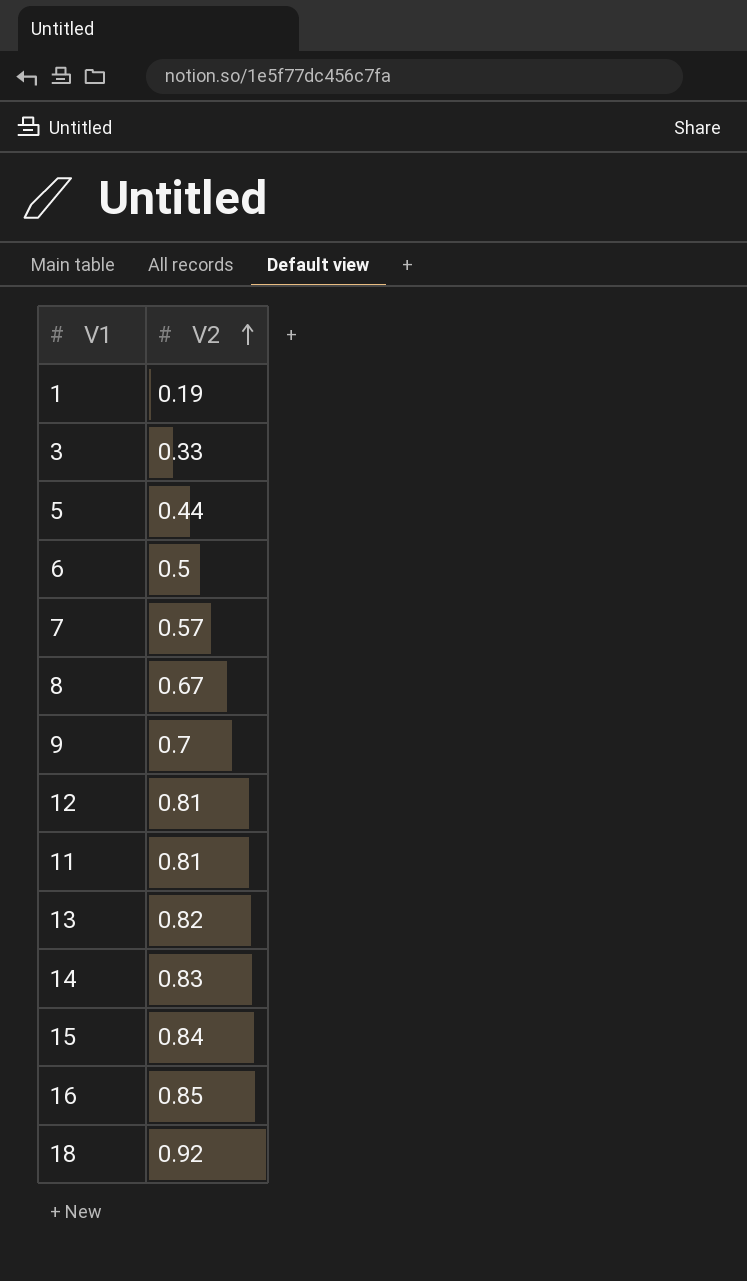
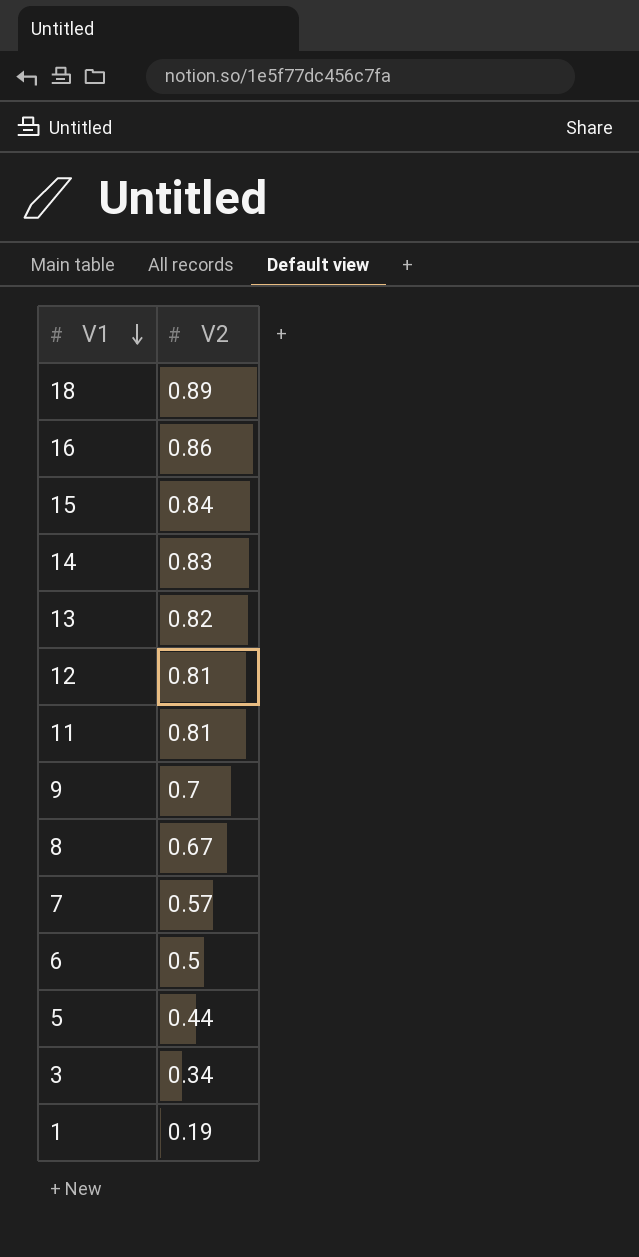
row order: V2 ascending -> V1 descending
18 | V2: 0.92 -> 0.89
16 | V2: 0.85 -> 0.86
3 | V2: 0.33 -> 0.34

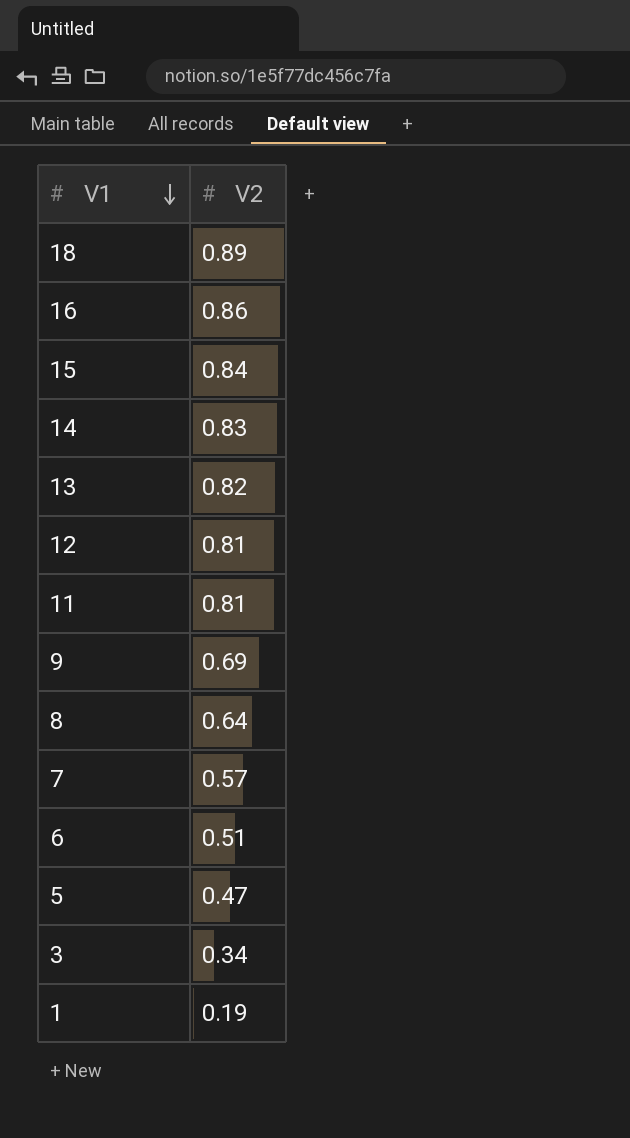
9 | V2: 0.7 -> 0.69
8 | V2: 0.67 -> 0.64
6 | V2: 0.5 -> 0.51
5 | V2: 0.44 -> 0.47

